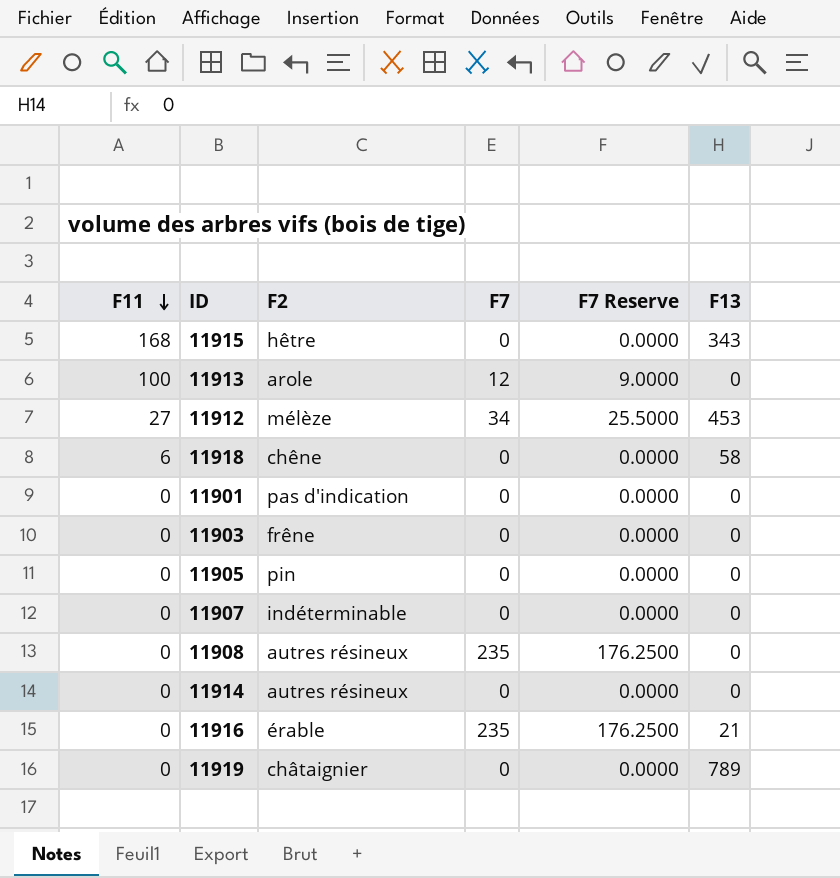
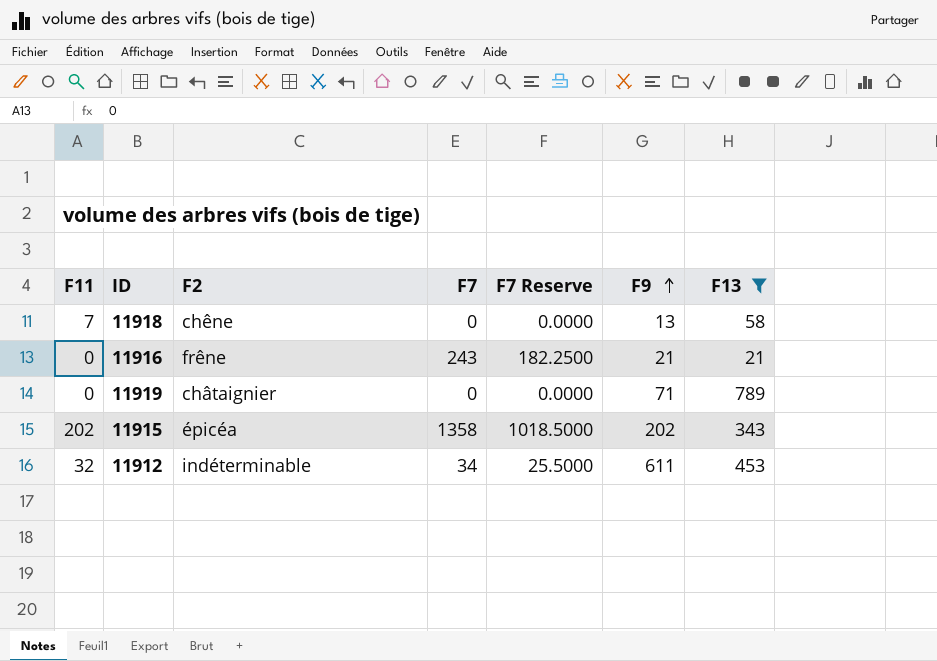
filter: none -> F13 != 0
row order: F11 descending -> F9 ascending
column F9 | position: none -> 6
11918 | F11: 6 -> 7
11916 | F2: érable -> frêne
11916 | F7: 235 -> 243
11916 | F7 Reserve: 176.2500 -> 182.2500
11915 | F11: 168 -> 202
11915 | F2: hêtre -> épicéa
11915 | F7: 0 -> 1358
11915 | F7 Reserve: 0.0000 -> 1018.5000
11912 | F11: 27 -> 32
11912 | F2: mélèze -> indéterminable

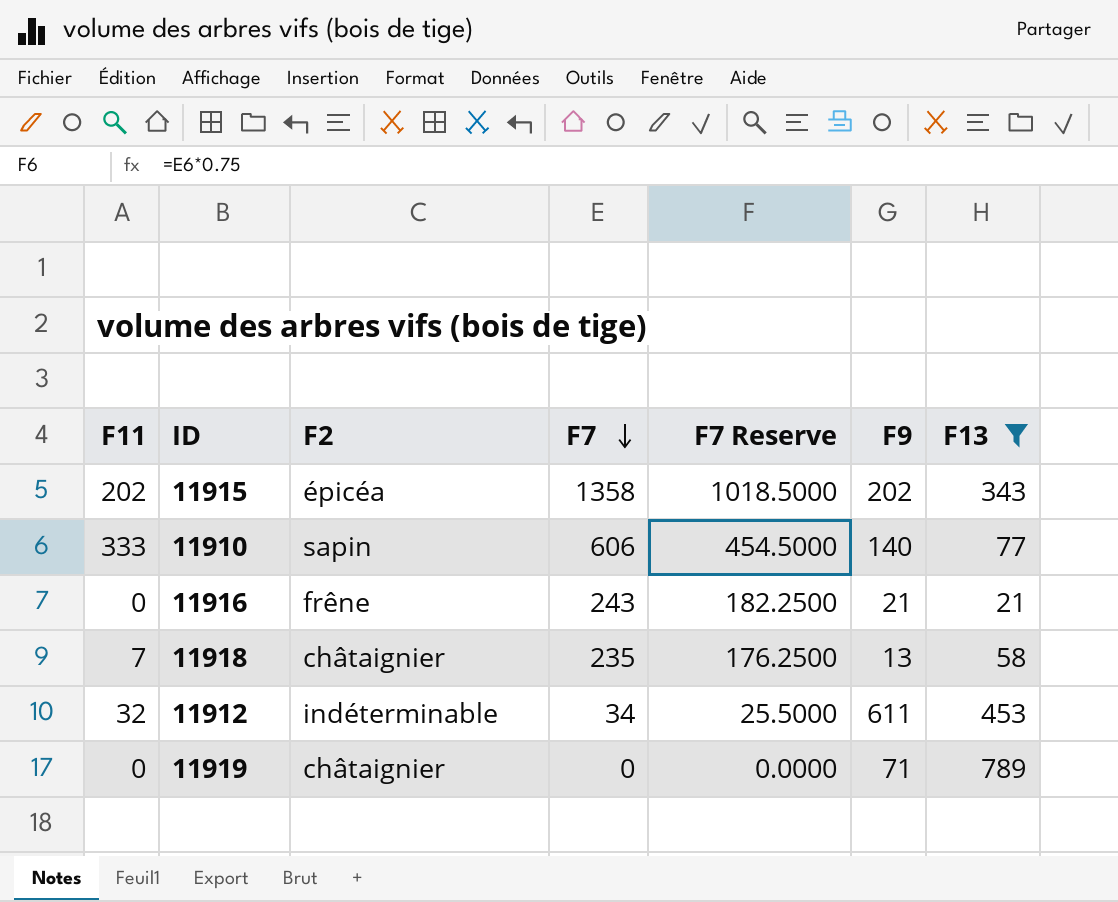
row order: F9 ascending -> F7 descending
row 11910: none -> 333 | sapin | 606 | 454.5000 | 140 | 77
11918 | F2: chêne -> châtaignier
11918 | F7: 0 -> 235
11918 | F7 Reserve: 0.0000 -> 176.2500

